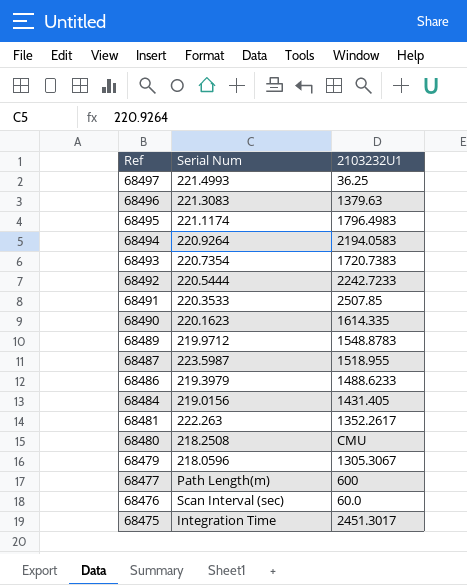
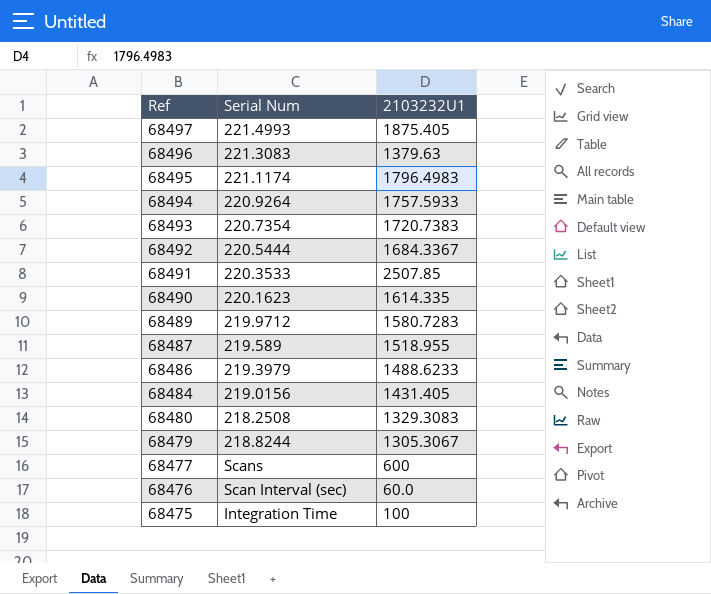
row 68481: 222.263 | 1352.2617 -> none
68497 | 2103232U1: 36.25 -> 1875.405
68494 | 2103232U1: 2194.0583 -> 1757.5933
68492 | 2103232U1: 2242.7233 -> 1684.3367
68489 | 2103232U1: 1548.8783 -> 1580.7283
68487 | Serial Num: 223.5987 -> 219.589
68480 | 2103232U1: CMU -> 1329.3083
68479 | Serial Num: 218.0596 -> 218.8244
68477 | Serial Num: Path Length(m) -> Scans
68475 | 2103232U1: 2451.3017 -> 100

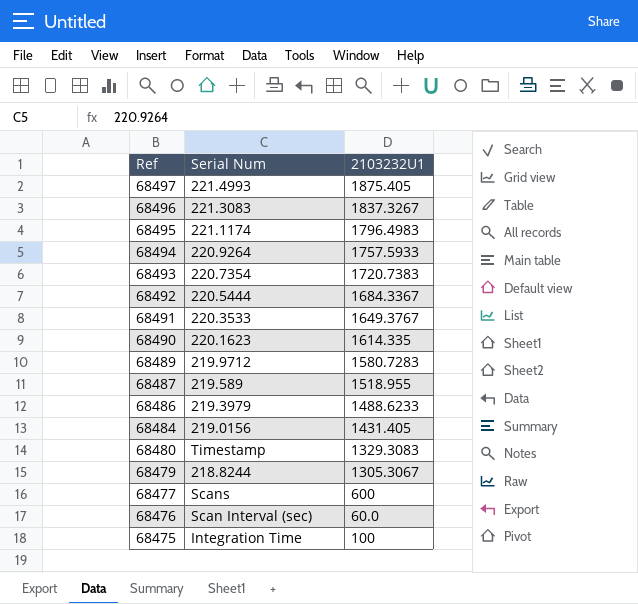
68496 | 2103232U1: 1379.63 -> 1837.3267
68491 | 2103232U1: 2507.85 -> 1649.3767
68480 | Serial Num: 218.2508 -> Timestamp

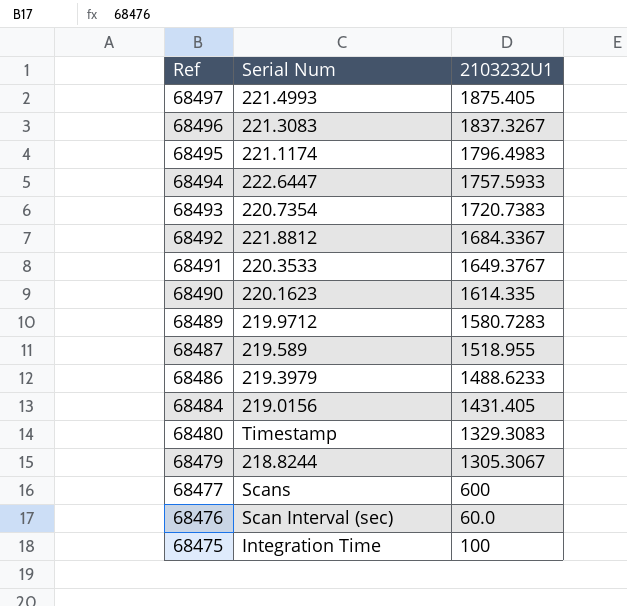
68494 | Serial Num: 220.9264 -> 222.6447
68492 | Serial Num: 220.5444 -> 221.8812

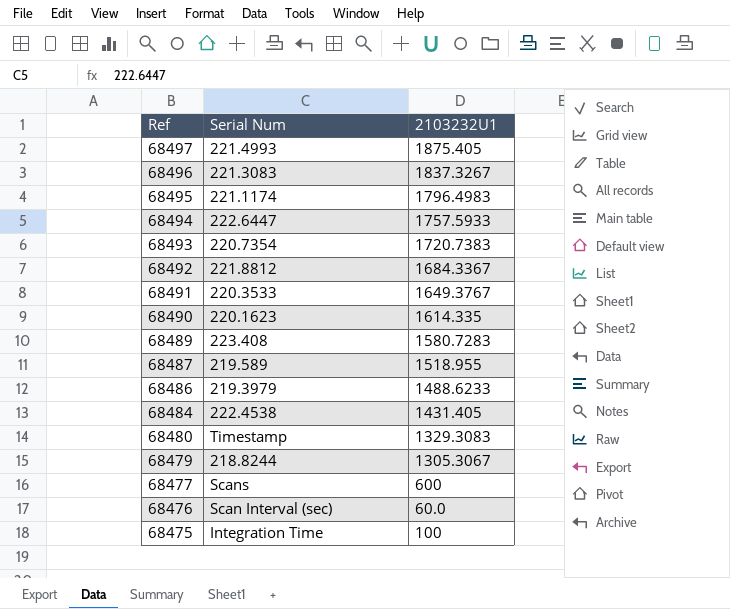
68489 | Serial Num: 219.9712 -> 223.408
68484 | Serial Num: 219.0156 -> 222.4538

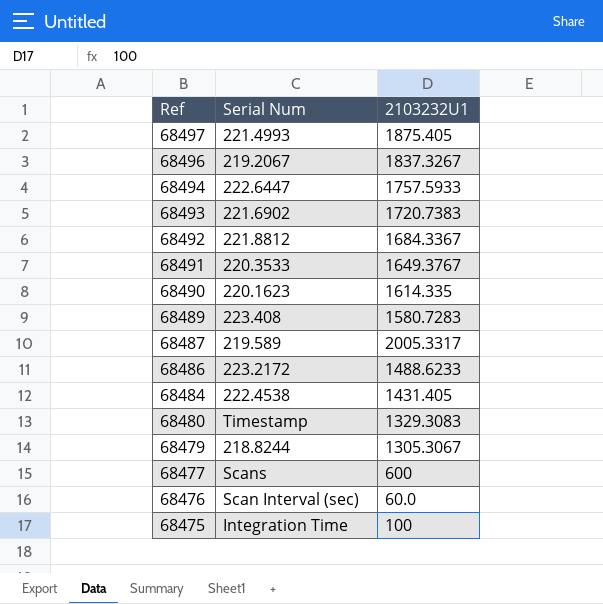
row 68495: 221.1174 | 1796.4983 -> none
68496 | Serial Num: 221.3083 -> 219.2067
68493 | Serial Num: 220.7354 -> 221.6902
68487 | 2103232U1: 1518.955 -> 2005.3317
68486 | Serial Num: 219.3979 -> 223.2172

